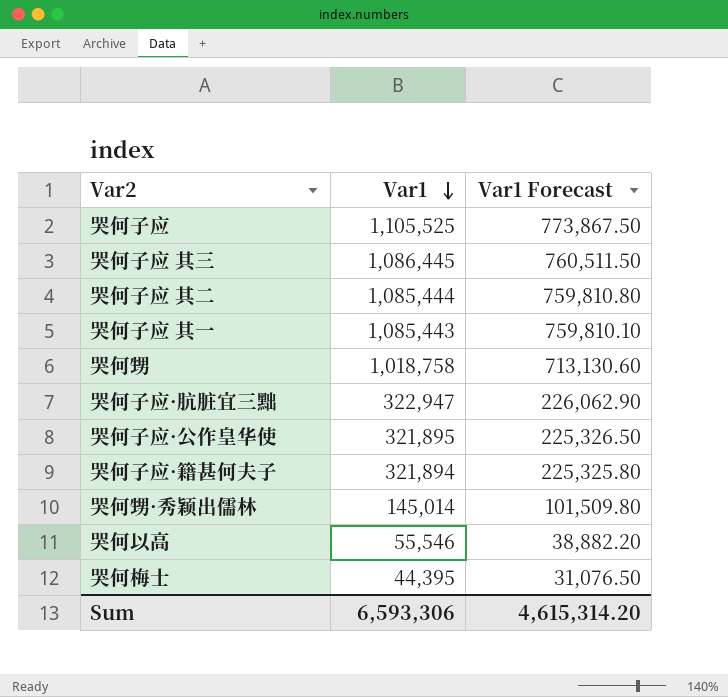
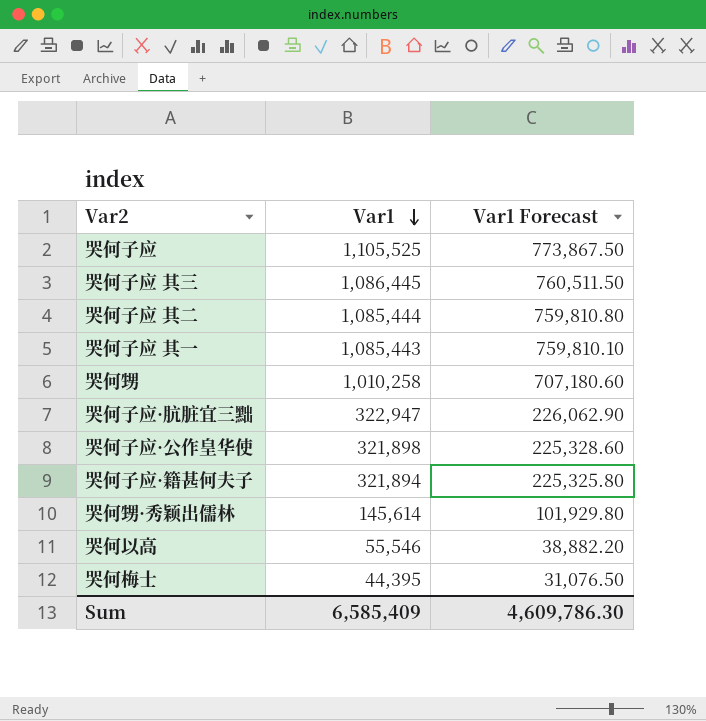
哭何甥 | Var1: 1,018,758 -> 1,010,258
哭何甥 | Var1 Forecast: 713,130.60 -> 707,180.60
哭何子应·公作皇华使 | Var1: 321,895 -> 321,898
哭何子应·公作皇华使 | Var1 Forecast: 225,326.50 -> 225,328.60
哭何甥·秀颖出儒林 | Var1: 145,014 -> 145,614
哭何甥·秀颖出儒林 | Var1 Forecast: 101,509.80 -> 101,929.80
Sum | Var1: 6,593,306 -> 6,585,409
Sum | Var1 Forecast: 4,615,314.20 -> 4,609,786.30

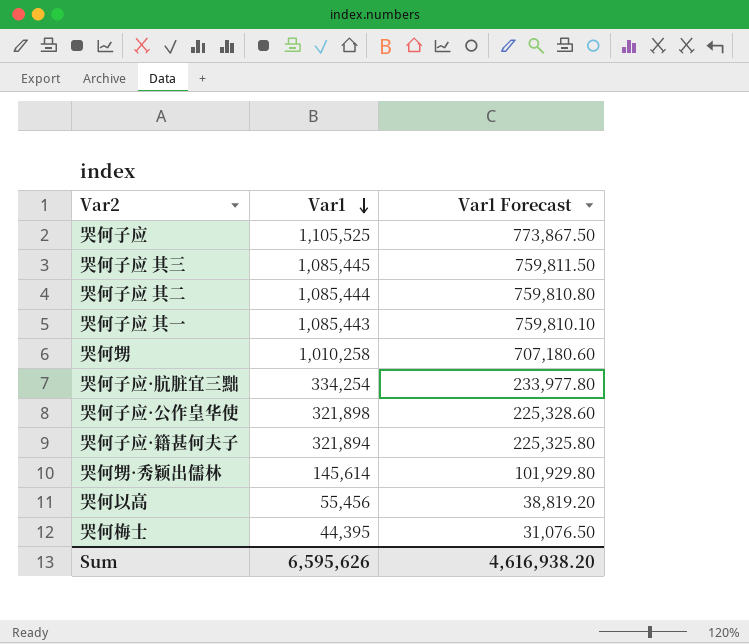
哭何子应 其三 | Var1: 1,086,445 -> 1,085,445
哭何子应 其三 | Var1 Forecast: 760,511.50 -> 759,811.50
哭何子应·肮脏宜三黜 | Var1: 322,947 -> 334,254
哭何子应·肮脏宜三黜 | Var1 Forecast: 226,062.90 -> 233,977.80
哭何以高 | Var1: 55,546 -> 55,456
哭何以高 | Var1 Forecast: 38,882.20 -> 38,819.20
Sum | Var1: 6,585,409 -> 6,595,626
Sum | Var1 Forecast: 4,609,786.30 -> 4,616,938.20

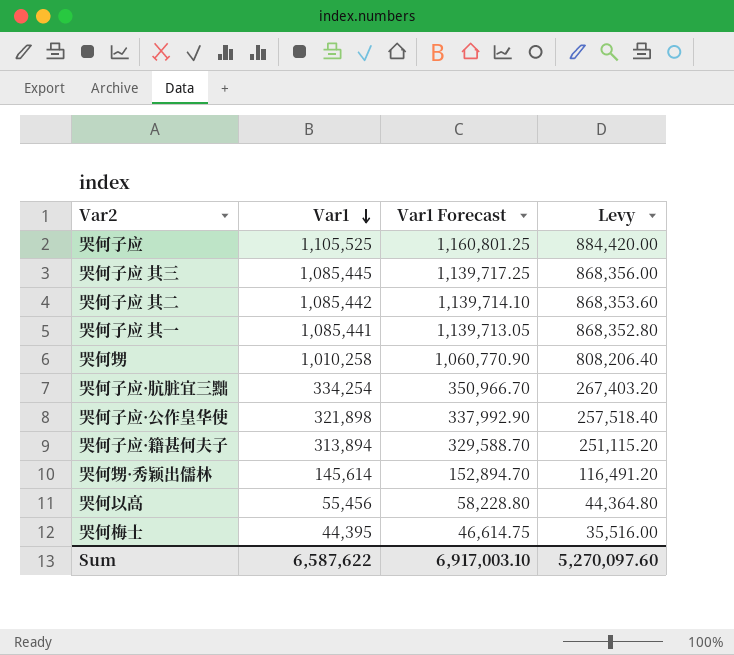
column Var1 Forecast | formula: [Var1] * 0.7 -> [Var1] * 1.05
column Levy | formula: none -> [Var1] * 0.8
哭何子应 其二 | Var1: 1,085,444 -> 1,085,442
哭何子应 其一 | Var1: 1,085,443 -> 1,085,441
哭何子应·籍甚何夫子 | Var1: 321,894 -> 313,894
Sum | Var1: 6,595,626 -> 6,587,622
Sum | Var1 Forecast: 4,616,938.20 -> 6,917,003.10

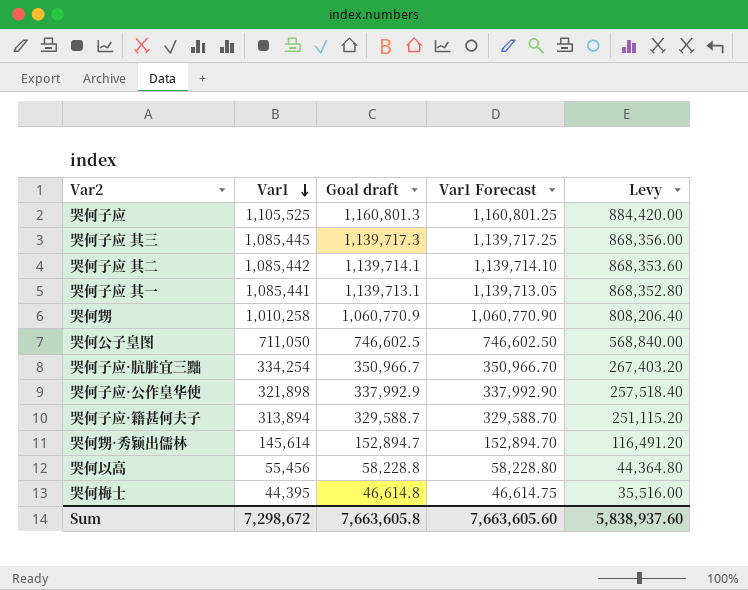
column Goal draft | formula: none -> [Var1] * 1.05
row 哭何公子皇图: none -> 711,050 | 746,602.5 | 746,602.50 | 568,840.00
Sum | Var1: 6,587,622 -> 7,298,672
Sum | Var1 Forecast: 6,917,003.10 -> 7,663,605.60
Sum | Levy: 5,270,097.60 -> 5,838,937.60

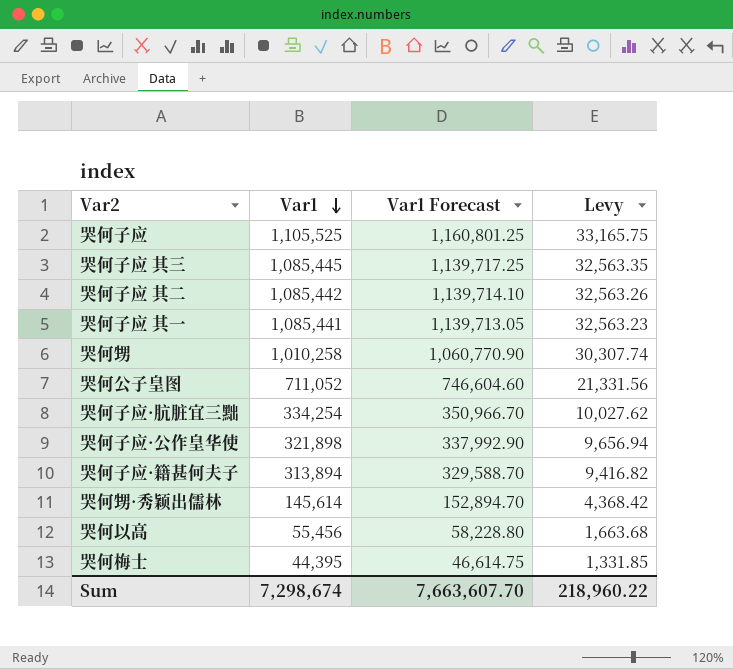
column Goal draft | formula: [Var1] * 1.05 -> none
column Levy | formula: [Var1] * 0.8 -> [Var1] * 0.03
哭何公子皇图 | Var1: 711,050 -> 711,052
哭何公子皇图 | Var1 Forecast: 746,602.50 -> 746,604.60
Sum | Var1: 7,298,672 -> 7,298,674
Sum | Var1 Forecast: 7,663,605.60 -> 7,663,607.70
Sum | Levy: 5,838,937.60 -> 218,960.22

